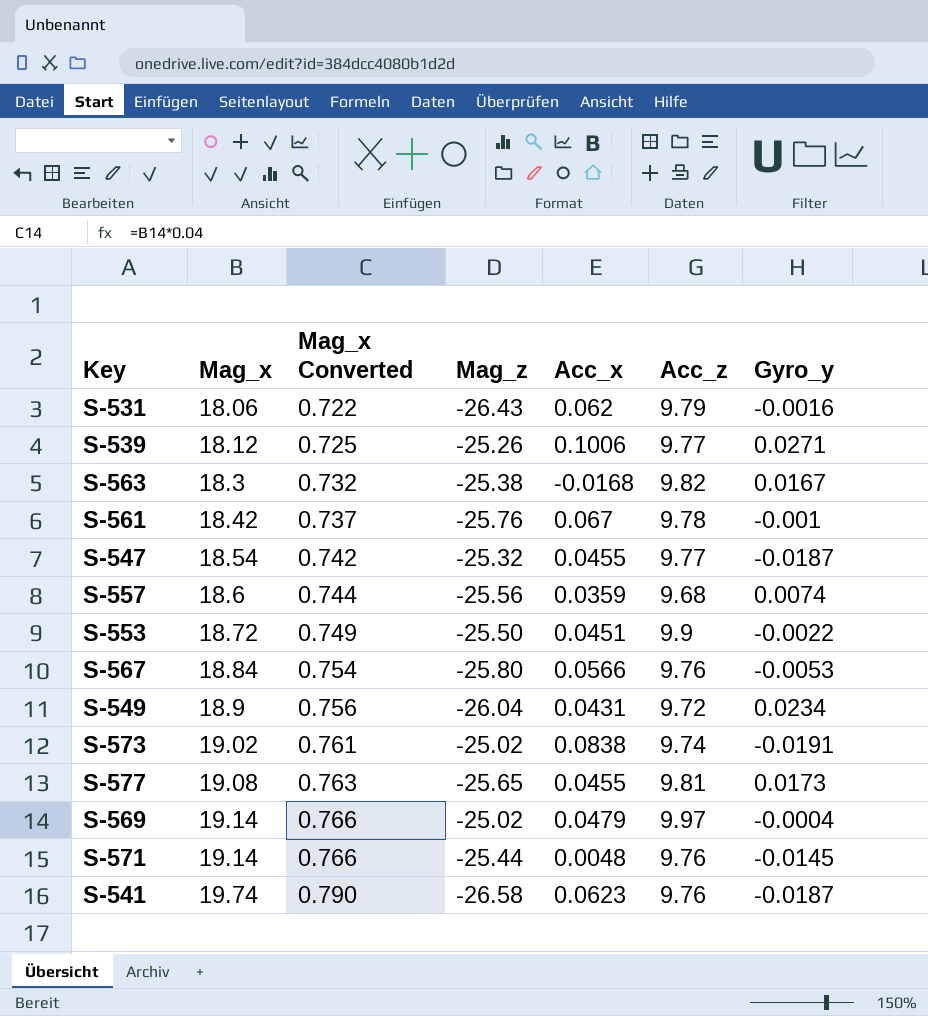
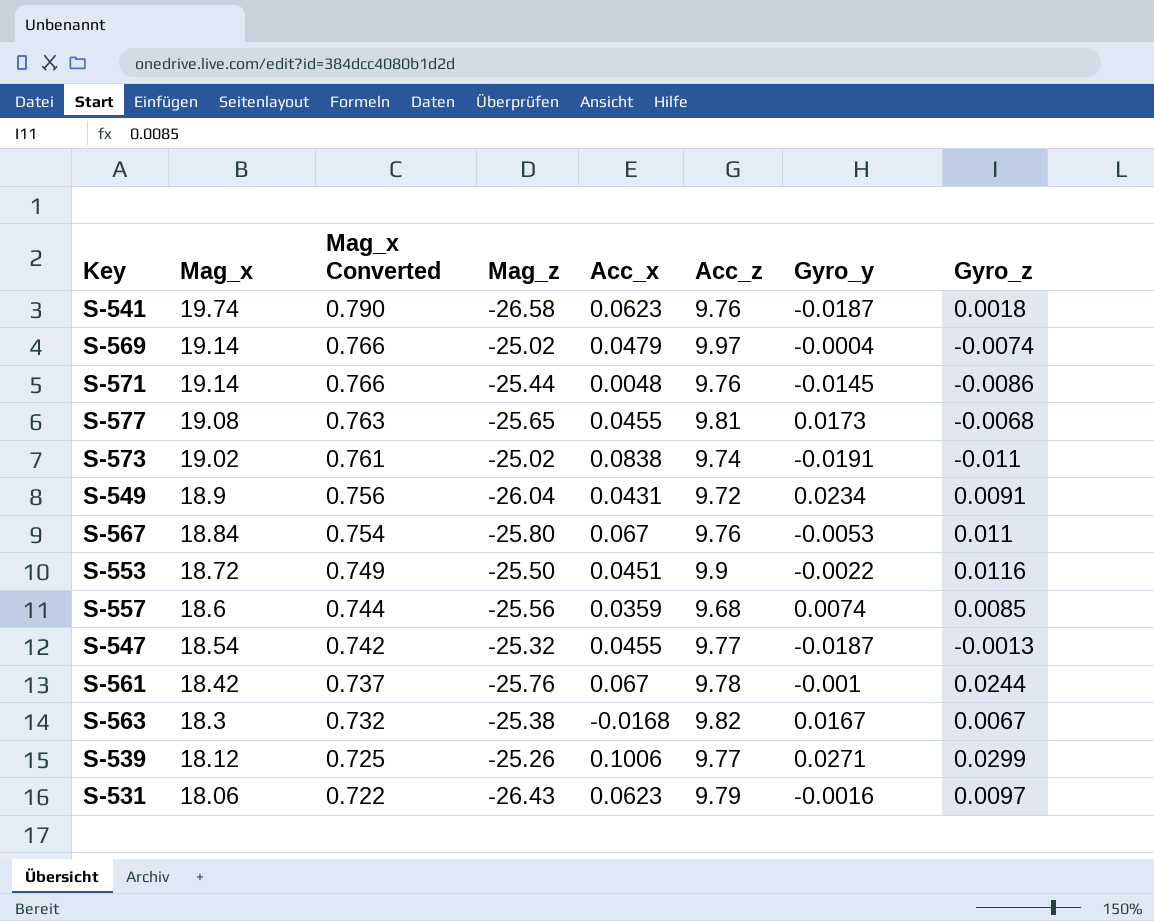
row order: Mag_x ascending -> Mag_x descending
column Gyro_z | position: none -> 8
S-567 | Acc_x: 0.0566 -> 0.067
S-531 | Acc_x: 0.062 -> 0.0623

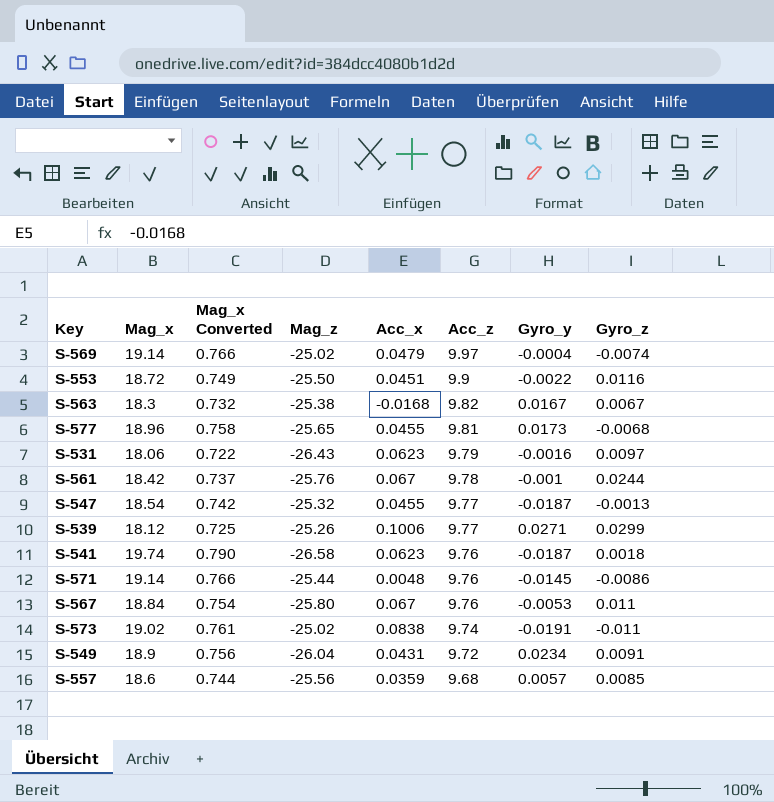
row order: Mag_x descending -> Acc_z descending
S-577 | Mag_x: 19.08 -> 18.96
S-577 | Mag_x Converted: 0.763 -> 0.758
S-557 | Gyro_y: 0.0074 -> 0.0057

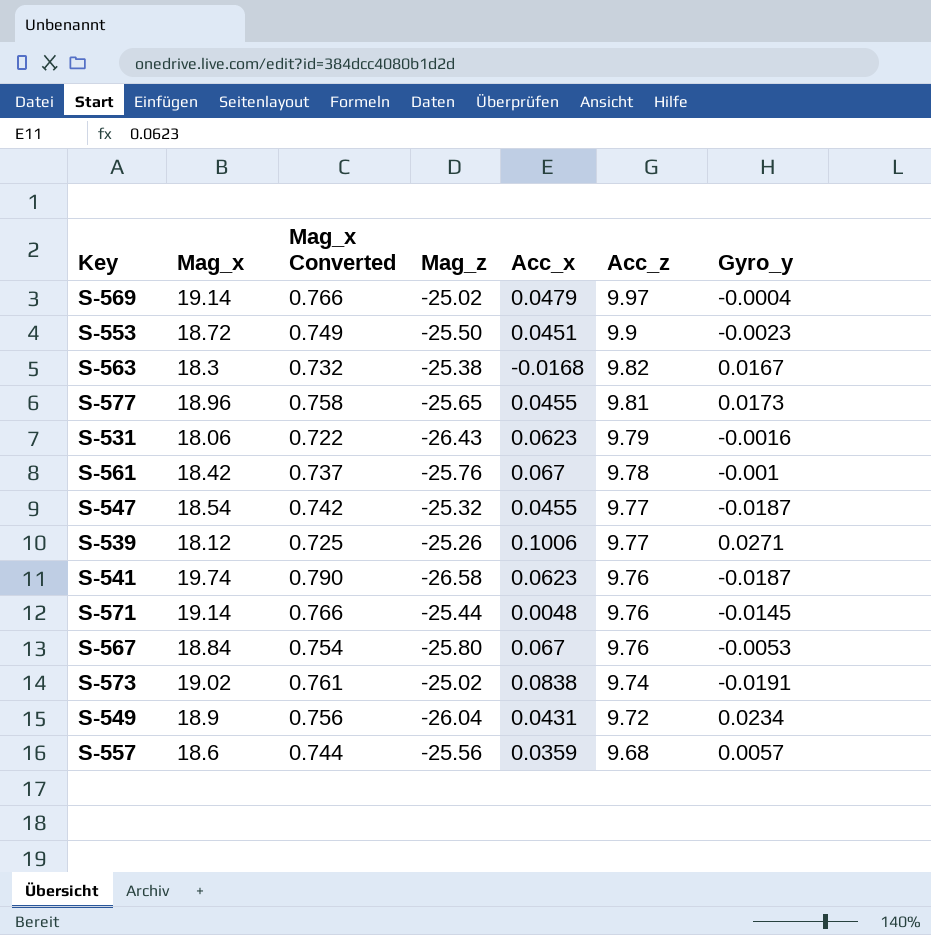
column Gyro_z | position: 8 -> none
S-553 | Gyro_y: -0.0022 -> -0.0023

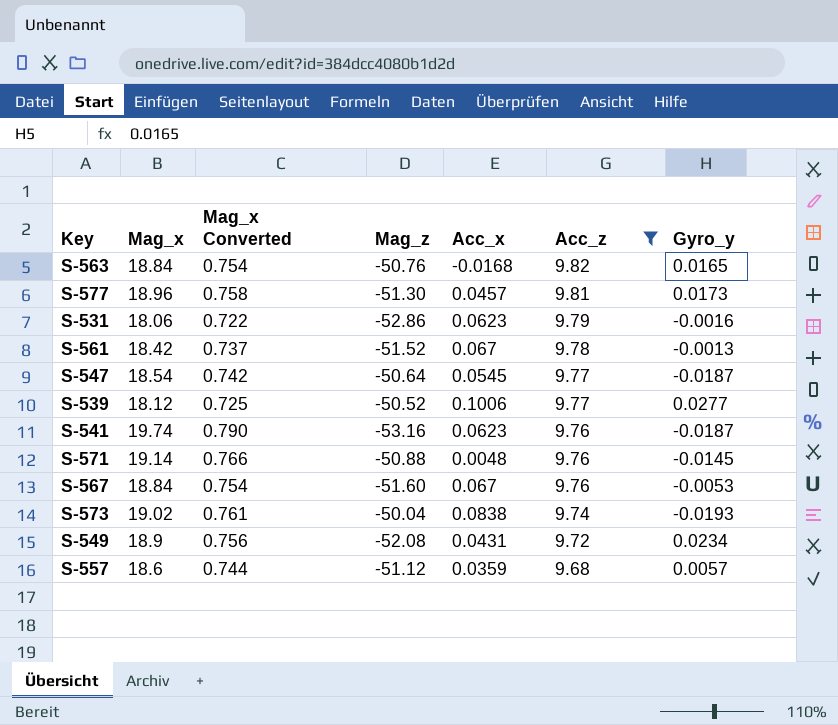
filter: none -> Acc_z <= 9.82
S-563 | Mag_x: 18.3 -> 18.84
S-563 | Mag_x Converted: 0.732 -> 0.754
S-563 | Mag_z: -25.38 -> -50.76
S-563 | Gyro_y: 0.0167 -> 0.0165
S-577 | Mag_z: -25.65 -> -51.30
S-577 | Acc_x: 0.0455 -> 0.0457
S-531 | Mag_z: -26.43 -> -52.86
S-561 | Mag_z: -25.76 -> -51.52
S-561 | Gyro_y: -0.001 -> -0.0013
S-547 | Mag_z: -25.32 -> -50.64
S-547 | Acc_x: 0.0455 -> 0.0545
S-539 | Mag_z: -25.26 -> -50.52
S-539 | Gyro_y: 0.0271 -> 0.0277
S-541 | Mag_z: -26.58 -> -53.16
S-571 | Mag_z: -25.44 -> -50.88
S-567 | Mag_z: -25.80 -> -51.60
S-573 | Mag_z: -25.02 -> -50.04
S-573 | Gyro_y: -0.0191 -> -0.0193
S-549 | Mag_z: -26.04 -> -52.08
S-557 | Mag_z: -25.56 -> -51.12

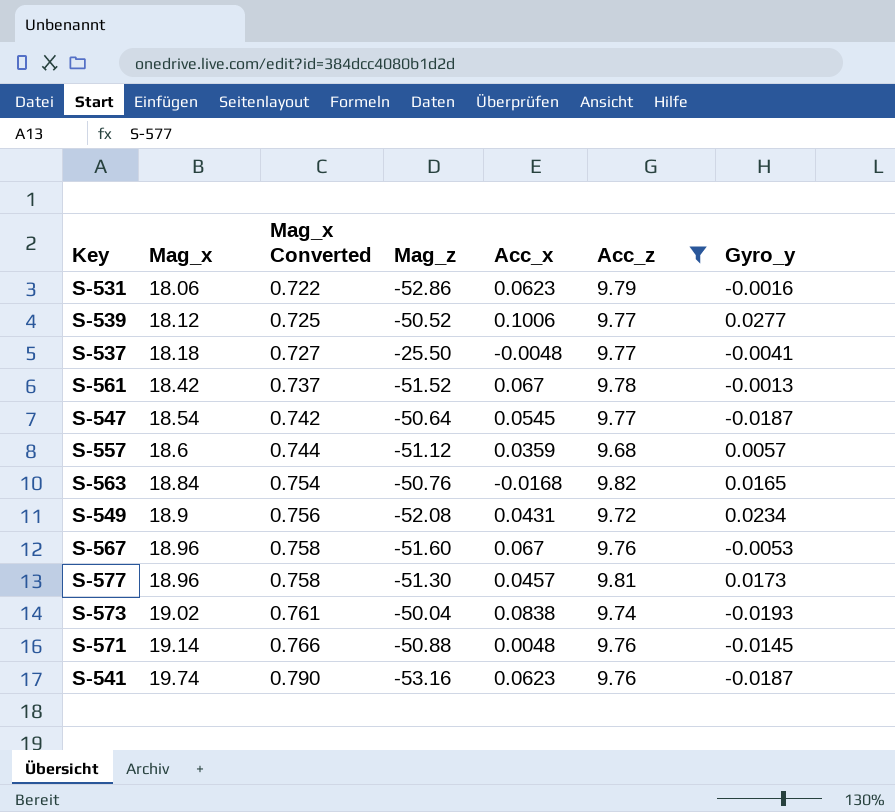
row order: Acc_z descending -> Mag_x ascending
row S-537: none -> 18.18 | 0.727 | -25.50 | -0.0048 | 9.77 | -0.0041
S-567 | Mag_x: 18.84 -> 18.96
S-567 | Mag_x Converted: 0.754 -> 0.758

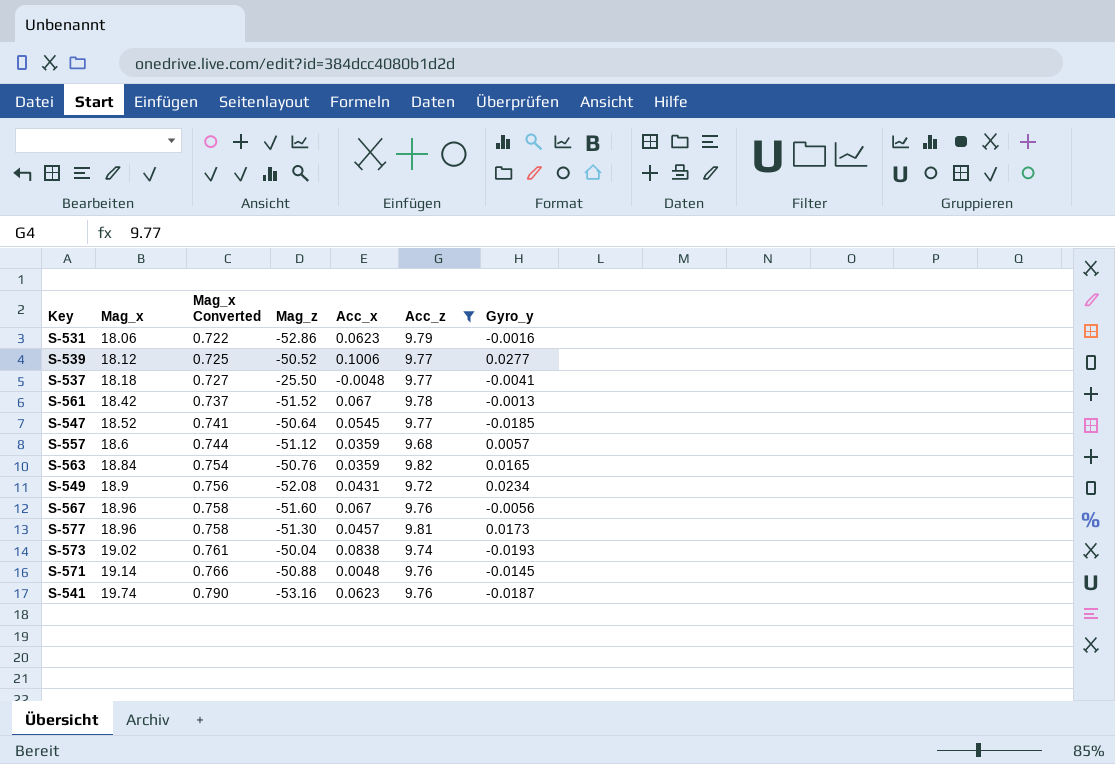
S-547 | Mag_x: 18.54 -> 18.52
S-547 | Mag_x Converted: 0.742 -> 0.741
S-547 | Gyro_y: -0.0187 -> -0.0185
S-563 | Acc_x: -0.0168 -> 0.0359
S-567 | Gyro_y: -0.0053 -> -0.0056

